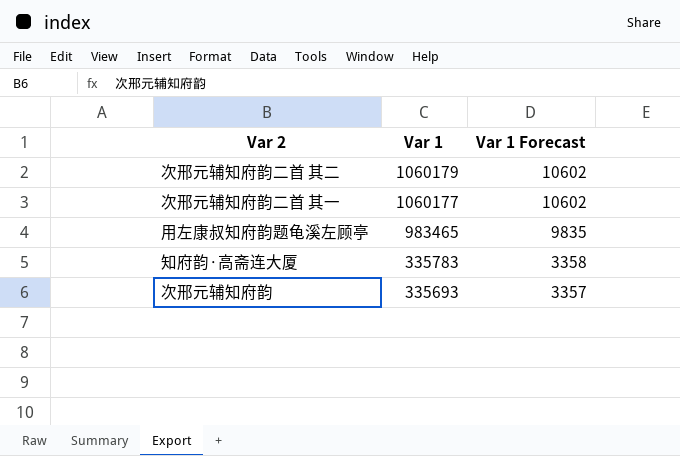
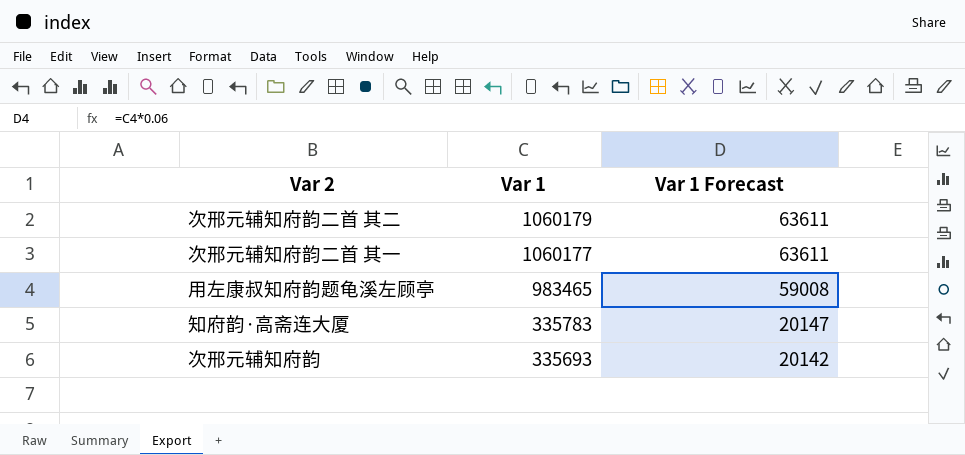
column Var 1 Forecast | formula: [Var 1] * 0.01 -> [Var 1] * 0.06

